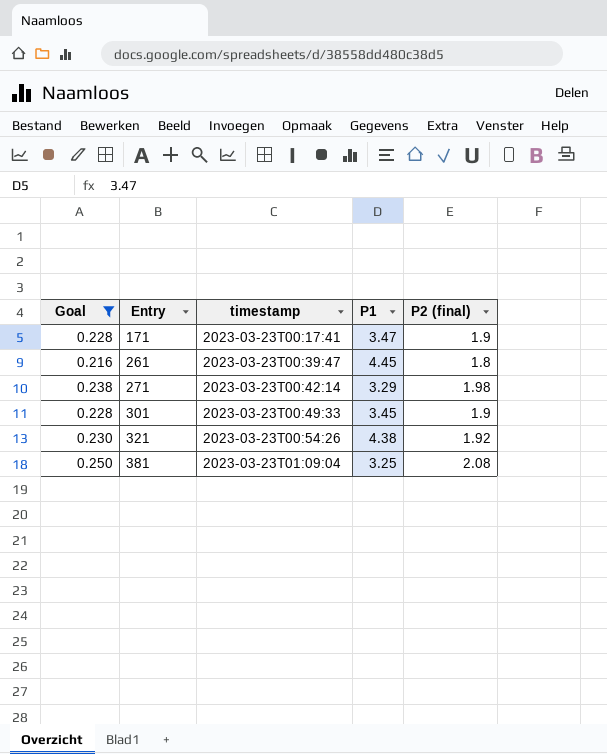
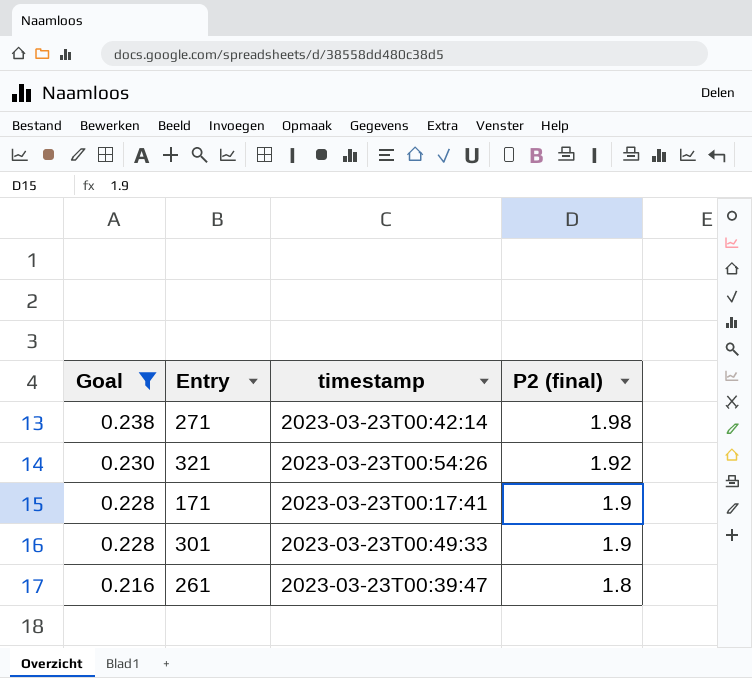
row order: Entry ascending -> Goal descending
column P1 | position: 4 -> none
row 381: 0.250 | 2023-03-23T01:09:04 | 3.25 | 2.08 -> none

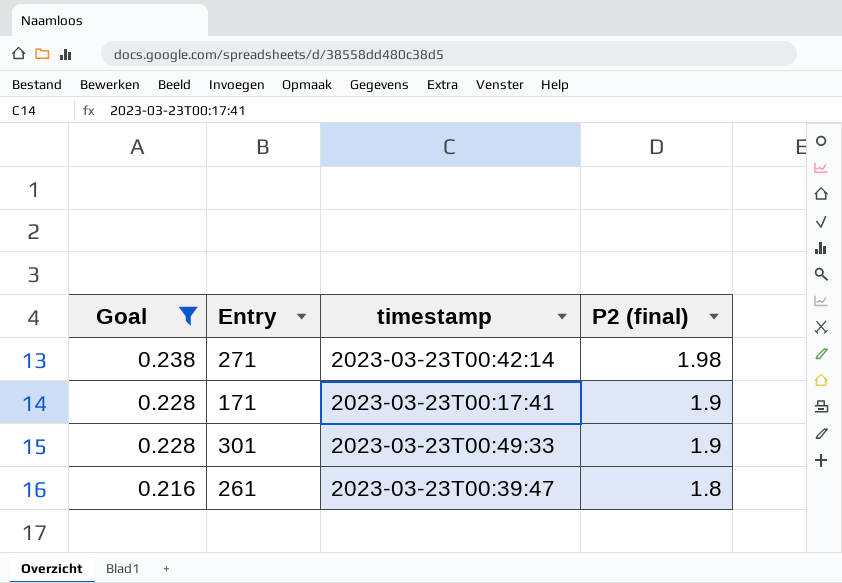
row 321: 0.230 | 2023-03-23T00:54:26 | 1.92 -> none

